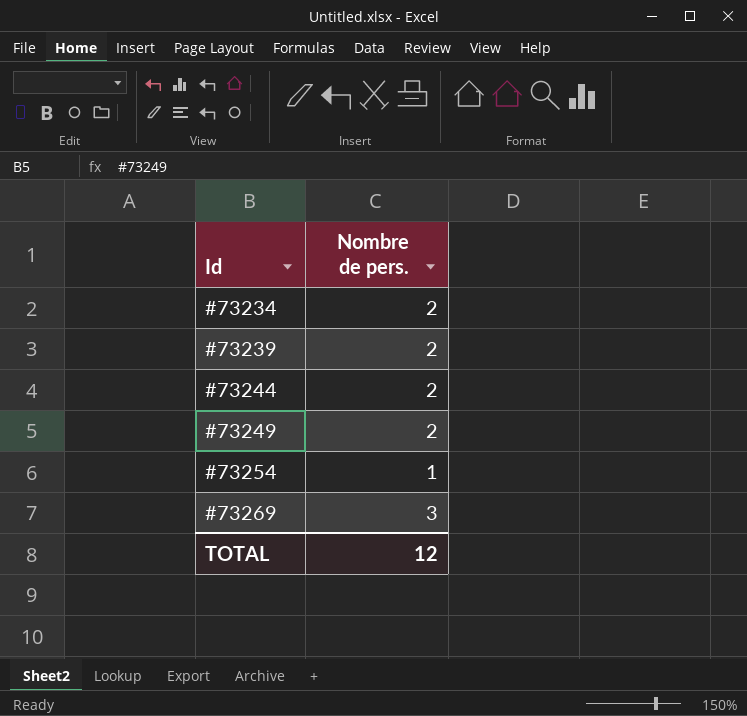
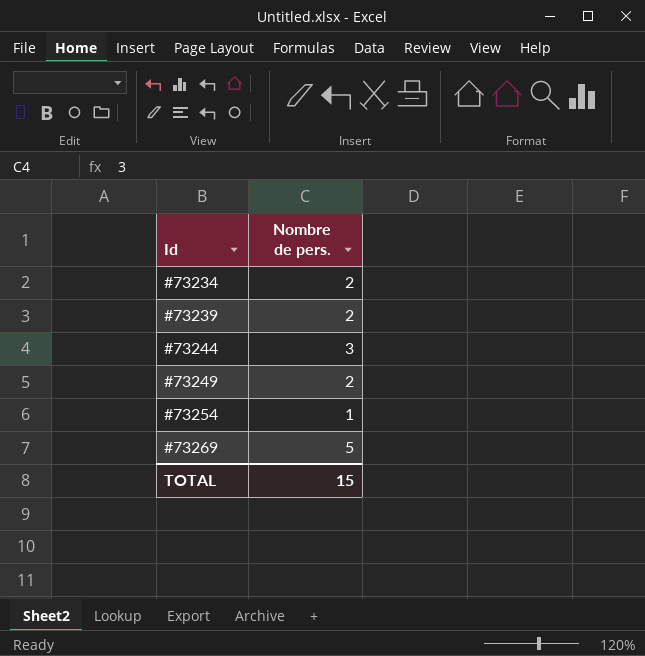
#73244 | Nombre de pers.: 2 -> 3
#73269 | Nombre de pers.: 3 -> 5
TOTAL | Nombre de pers.: 12 -> 15

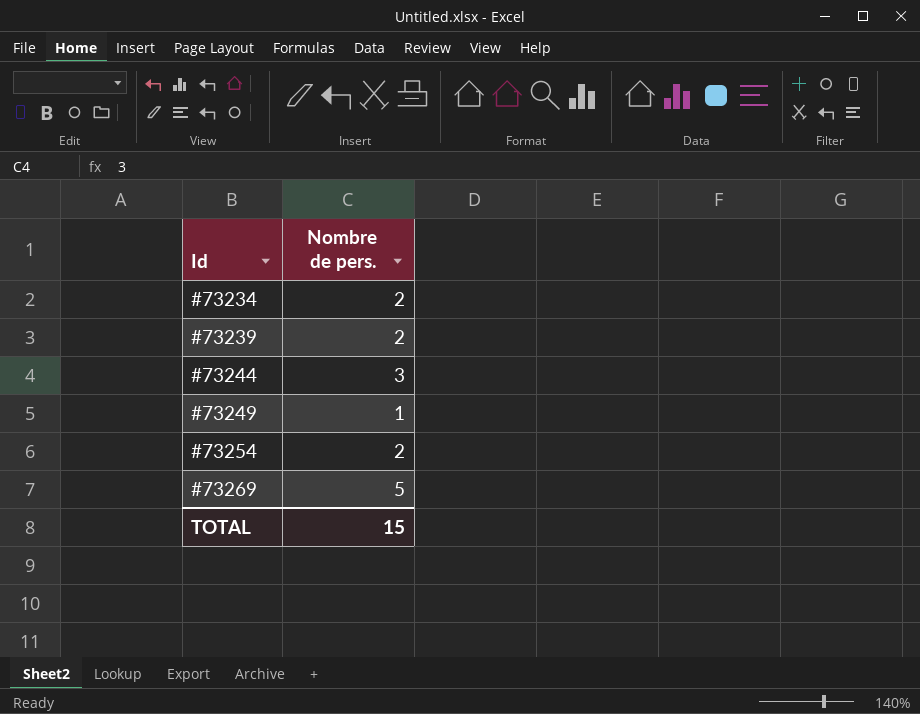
#73249 | Nombre de pers.: 2 -> 1
#73254 | Nombre de pers.: 1 -> 2

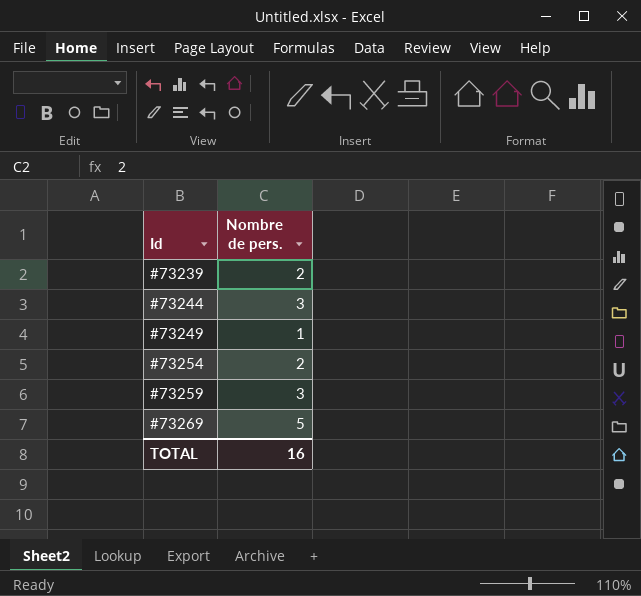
row #73234: 2 -> none
row #73259: none -> 3
TOTAL | Nombre de pers.: 15 -> 16

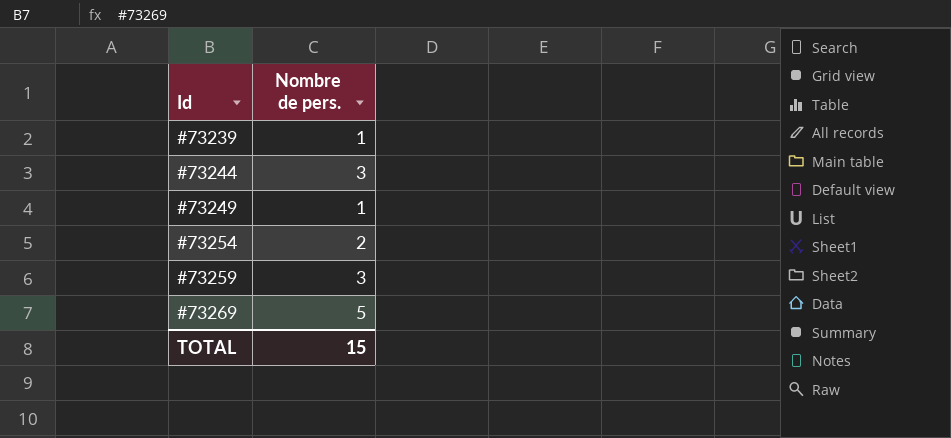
#73239 | Nombre de pers.: 2 -> 1
TOTAL | Nombre de pers.: 16 -> 15

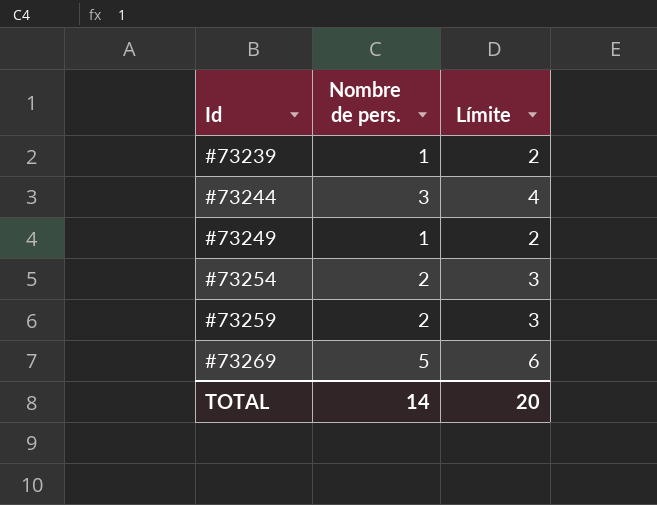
column Límite | formula: none -> [Nombre de pers.] + 1
#73259 | Nombre de pers.: 3 -> 2
TOTAL | Nombre de pers.: 15 -> 14

